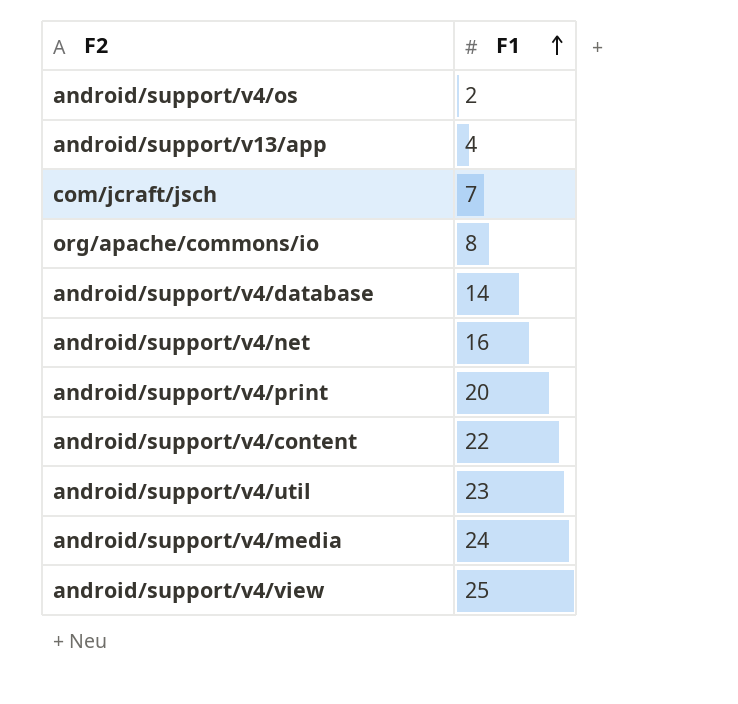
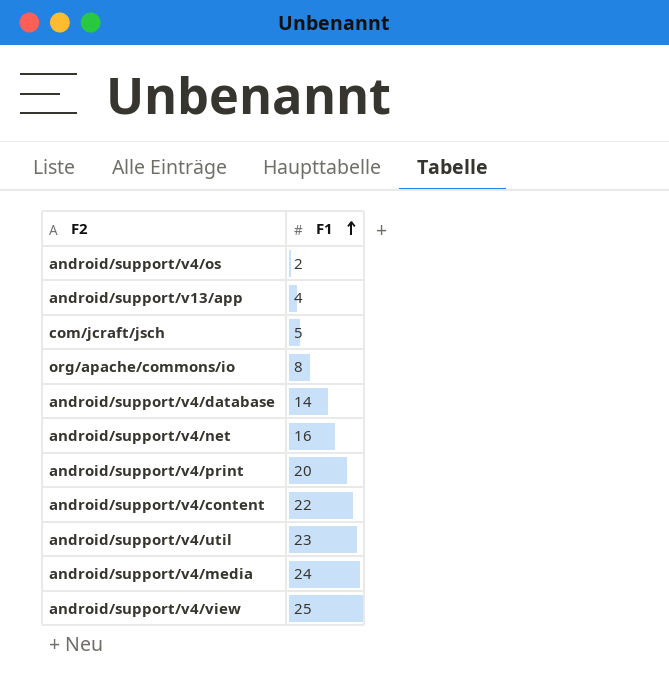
com/jcraft/jsch | F1: 7 -> 5

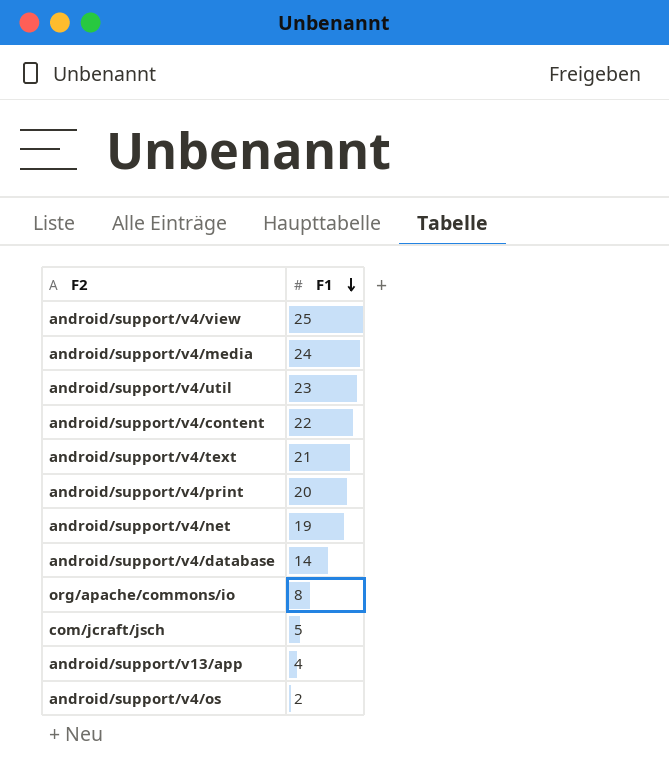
row order: F1 ascending -> F1 descending
row android/support/v4/text: none -> 21
android/support/v4/net | F1: 16 -> 19

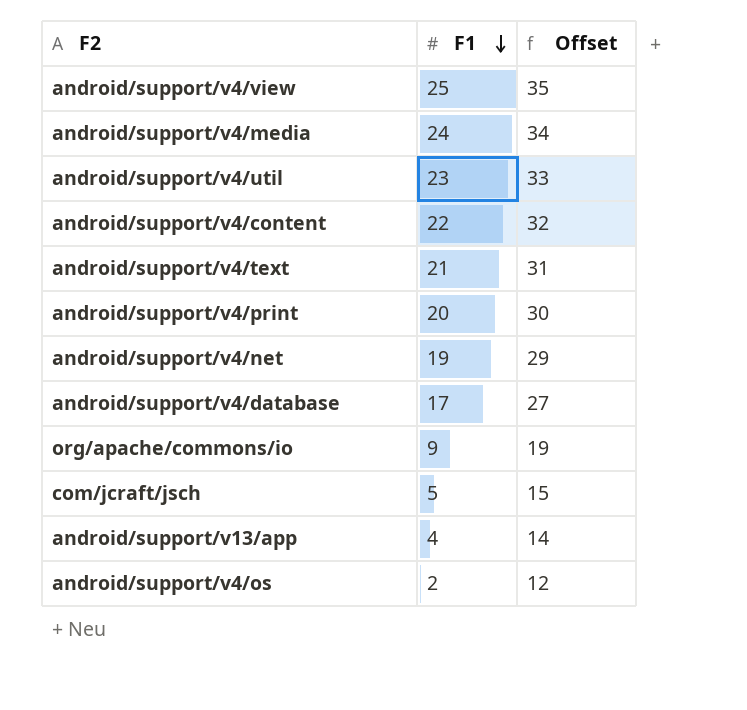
column Offset | formula: none -> [F1] + 10
android/support/v4/database | F1: 14 -> 17
org/apache/commons/io | F1: 8 -> 9

